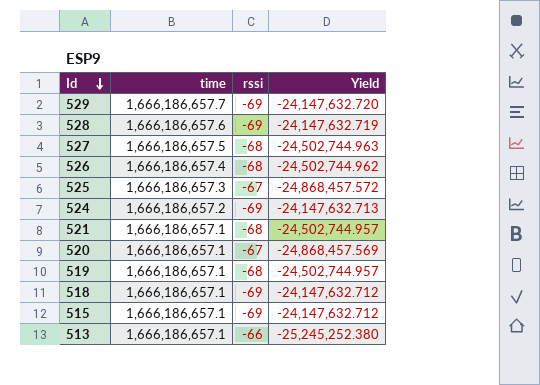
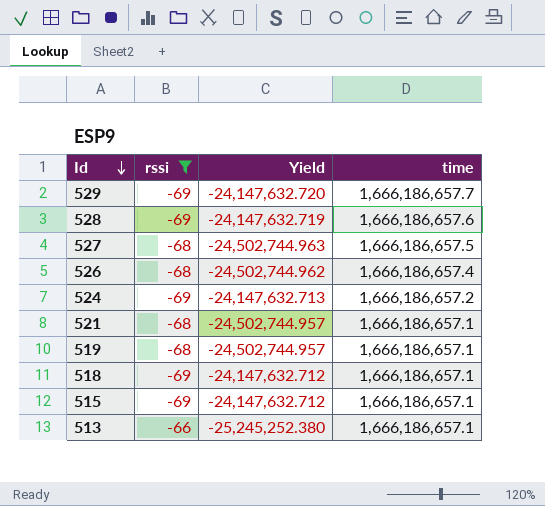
filter: none -> rssi != -67
column time | position: 2 -> 4

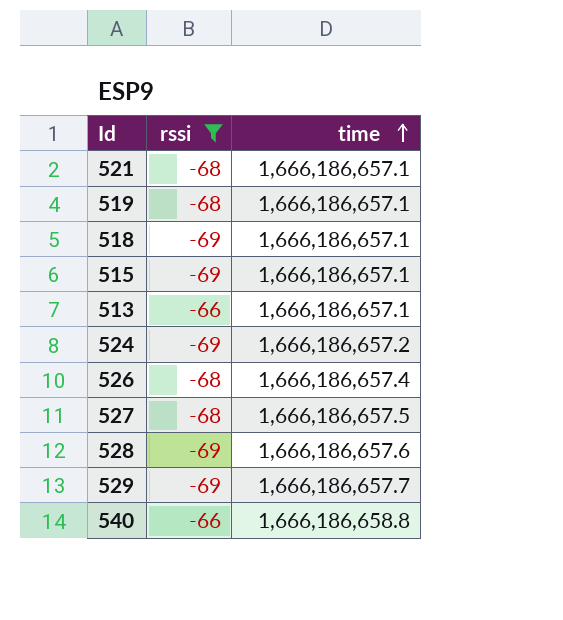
row order: Id descending -> time ascending
column Yield | formula: [time] / [rssi] -> none
row 540: none -> -66 | 1,666,186,658.8

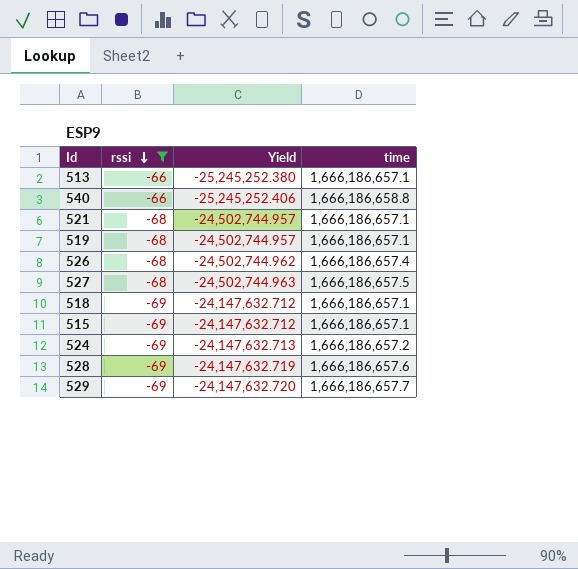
row order: time ascending -> rssi descending
column Yield | formula: none -> [time] / [rssi]

